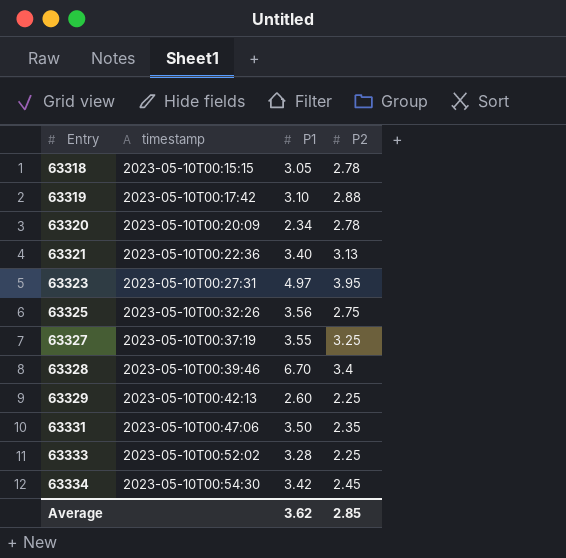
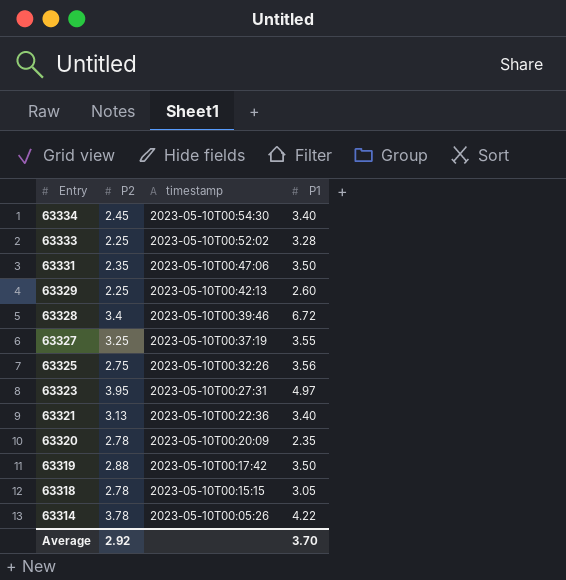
row order: Entry ascending -> Entry descending
column P2 | position: 4 -> 2
63334 | P1: 3.42 -> 3.40
63328 | P1: 6.70 -> 6.72
63320 | P1: 2.34 -> 2.35
63319 | P1: 3.10 -> 3.50
row 63314: none -> 3.78 | 2023-05-10T00:05:26 | 4.22
Average | P2: 2.85 -> 2.92
Average | P1: 3.62 -> 3.70

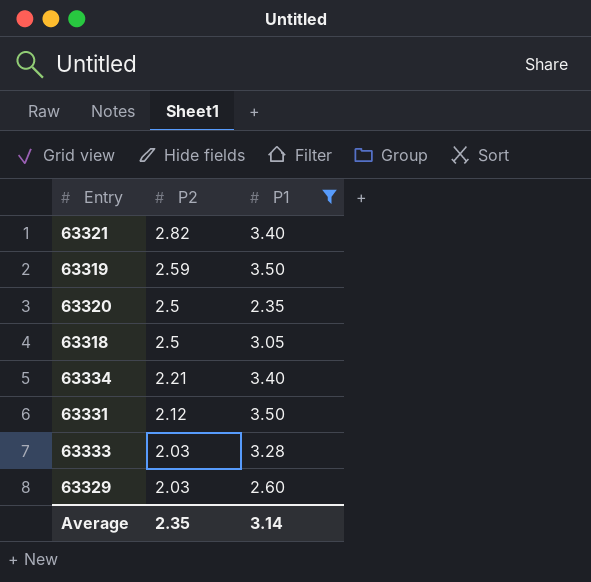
filter: none -> P1 <= 3.50
row order: Entry descending -> P2 descending
column timestamp | position: 3 -> none
63321 | P2: 3.13 -> 2.82
63319 | P2: 2.88 -> 2.59
63320 | P2: 2.78 -> 2.5
63318 | P2: 2.78 -> 2.5
63334 | P2: 2.45 -> 2.21
63331 | P2: 2.35 -> 2.12
63333 | P2: 2.25 -> 2.03
63329 | P2: 2.25 -> 2.03
Average | P2: 2.92 -> 2.35
Average | P1: 3.70 -> 3.14

